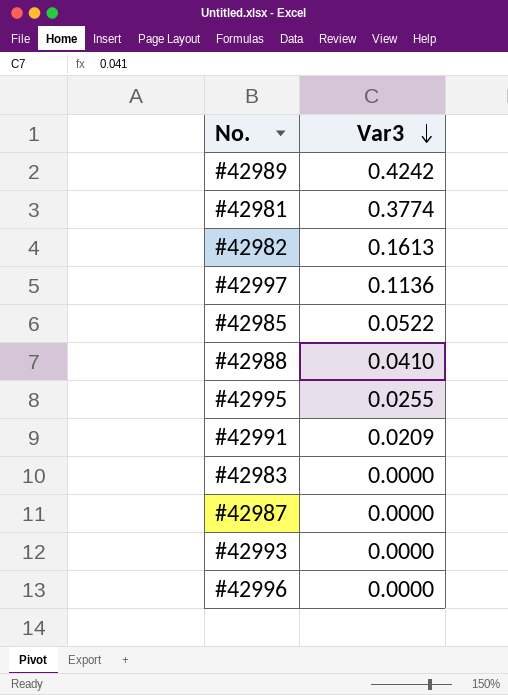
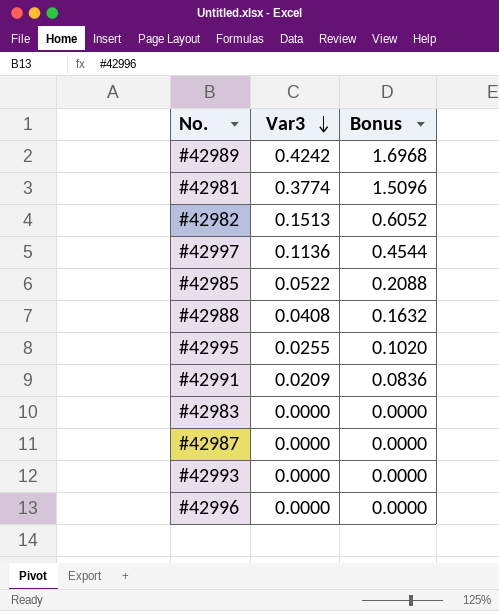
column Bonus | formula: none -> [Var3] * 4
#42982 | Var3: 0.1613 -> 0.1513
#42988 | Var3: 0.0410 -> 0.0408

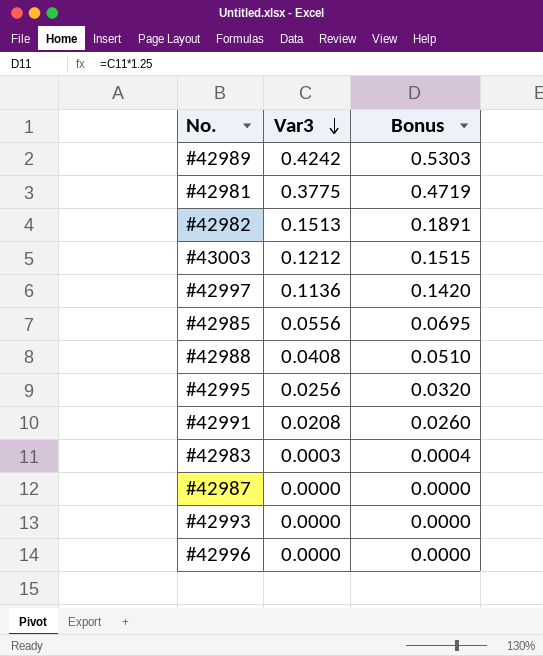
column Bonus | formula: [Var3] * 4 -> [Var3] * 1.25
#42981 | Var3: 0.3774 -> 0.3775
row #43003: none -> 0.1212 | 0.1515
#42985 | Var3: 0.0522 -> 0.0556
#42995 | Var3: 0.0255 -> 0.0256
#42991 | Var3: 0.0209 -> 0.0208
#42983 | Var3: 0.0000 -> 0.0003

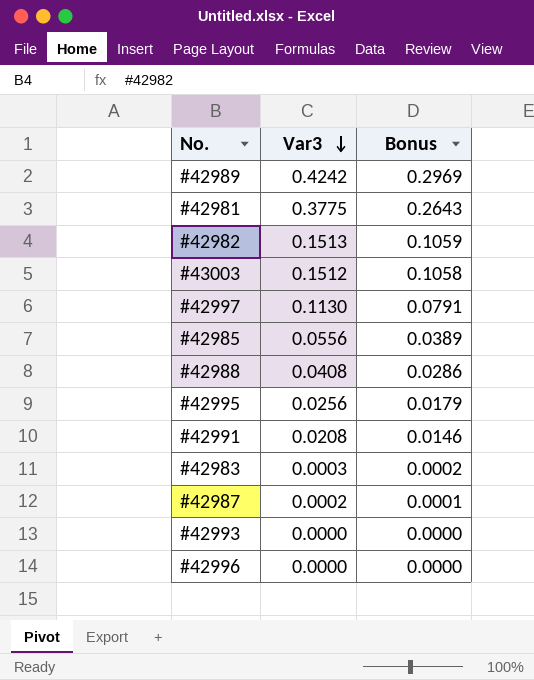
column Bonus | formula: [Var3] * 1.25 -> [Var3] * 0.7
#43003 | Var3: 0.1212 -> 0.1512
#42997 | Var3: 0.1136 -> 0.1130
#42987 | Var3: 0.0000 -> 0.0002

